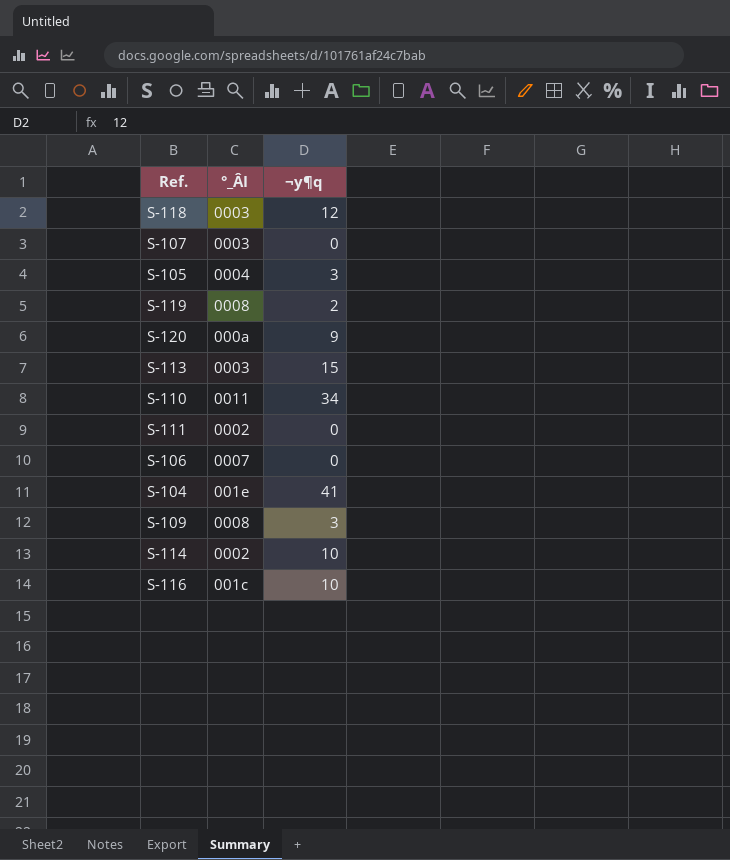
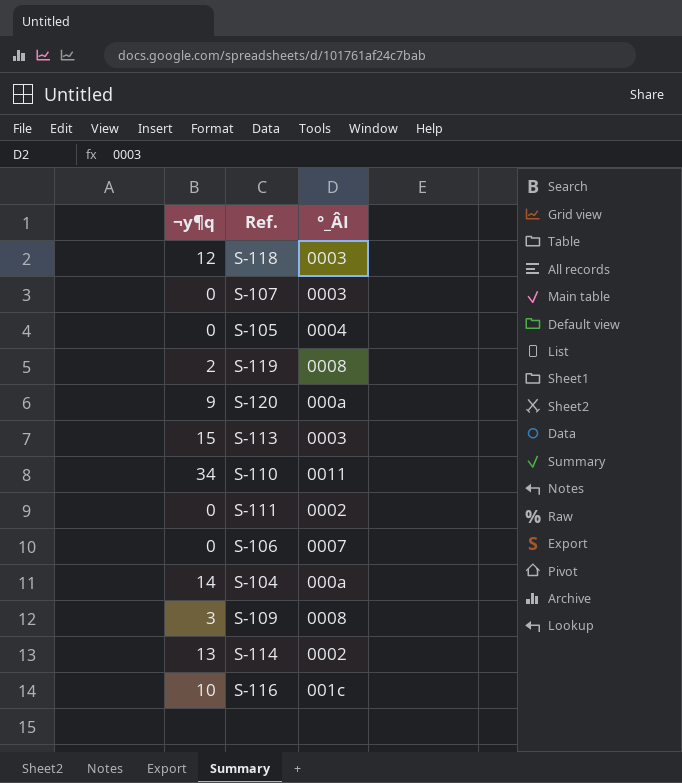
column ¬y¶q | position: 3 -> 1
S-105 | ¬y¶q: 3 -> 0
S-104 | ¬y¶q: 41 -> 14
S-104 | °_ÂI: 001e -> 000a
S-114 | ¬y¶q: 10 -> 13

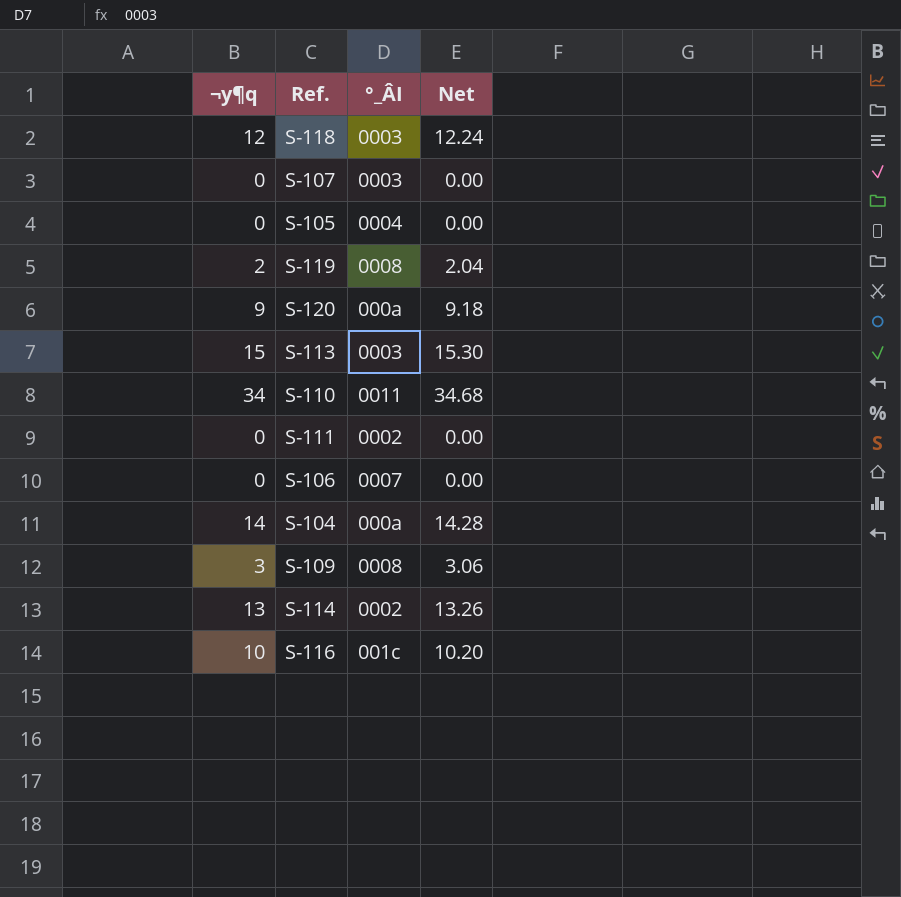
column Net | formula: none -> [¬y¶q] * 1.02

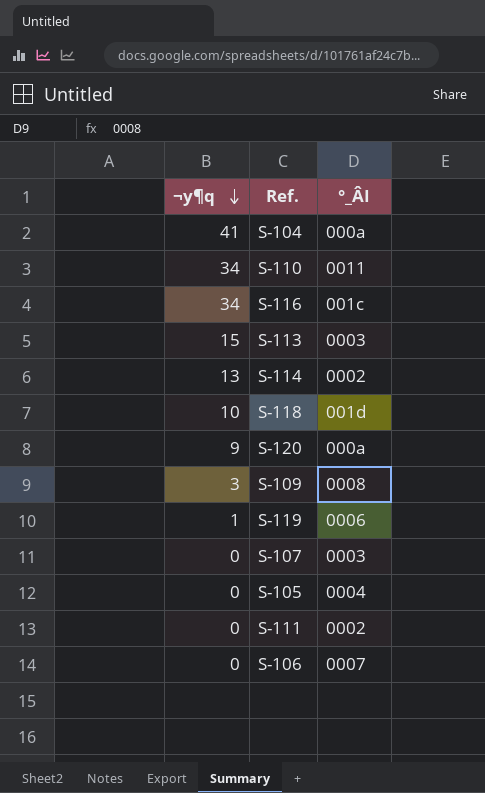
row order: none -> ¬y¶q descending
column Net | formula: [¬y¶q] * 1.02 -> none
S-104 | ¬y¶q: 14 -> 41
S-116 | ¬y¶q: 10 -> 34
S-118 | ¬y¶q: 12 -> 10
S-118 | °_ÂI: 0003 -> 001d
S-119 | ¬y¶q: 2 -> 1
S-119 | °_ÂI: 0008 -> 0006

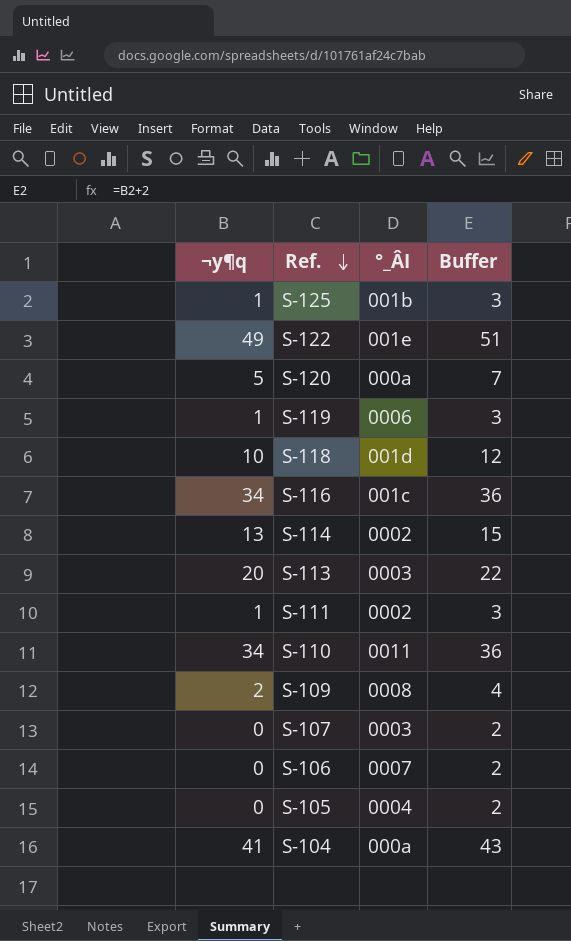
row order: ¬y¶q descending -> Ref. descending
column Buffer | formula: none -> [¬y¶q] + 2
row S-125: none -> 1 | 001b | 3
row S-122: none -> 49 | 001e | 51
S-120 | ¬y¶q: 9 -> 5
S-113 | ¬y¶q: 15 -> 20
S-111 | ¬y¶q: 0 -> 1
S-109 | ¬y¶q: 3 -> 2

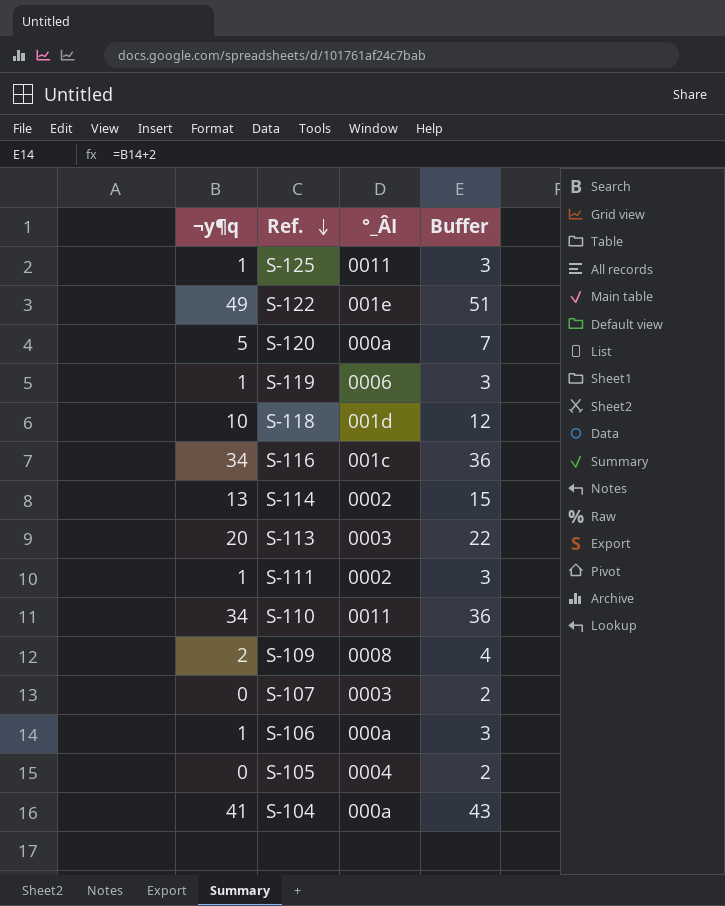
S-125 | °_ÂI: 001b -> 0011
S-106 | ¬y¶q: 0 -> 1
S-106 | °_ÂI: 0007 -> 000a
S-106 | Buffer: 2 -> 3

